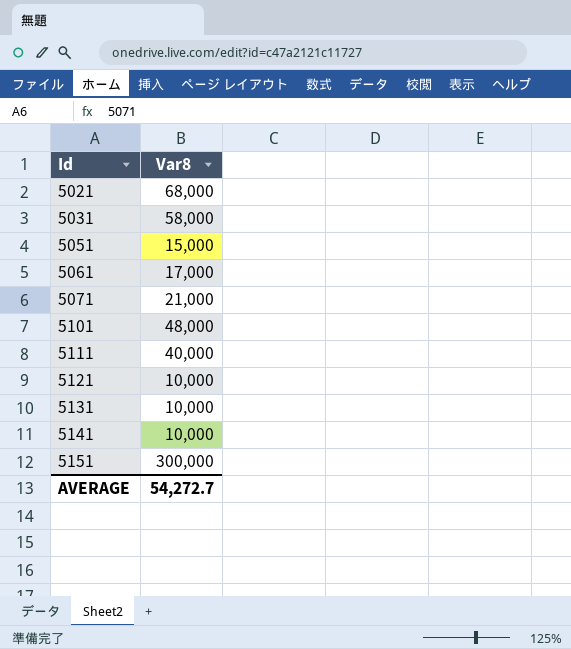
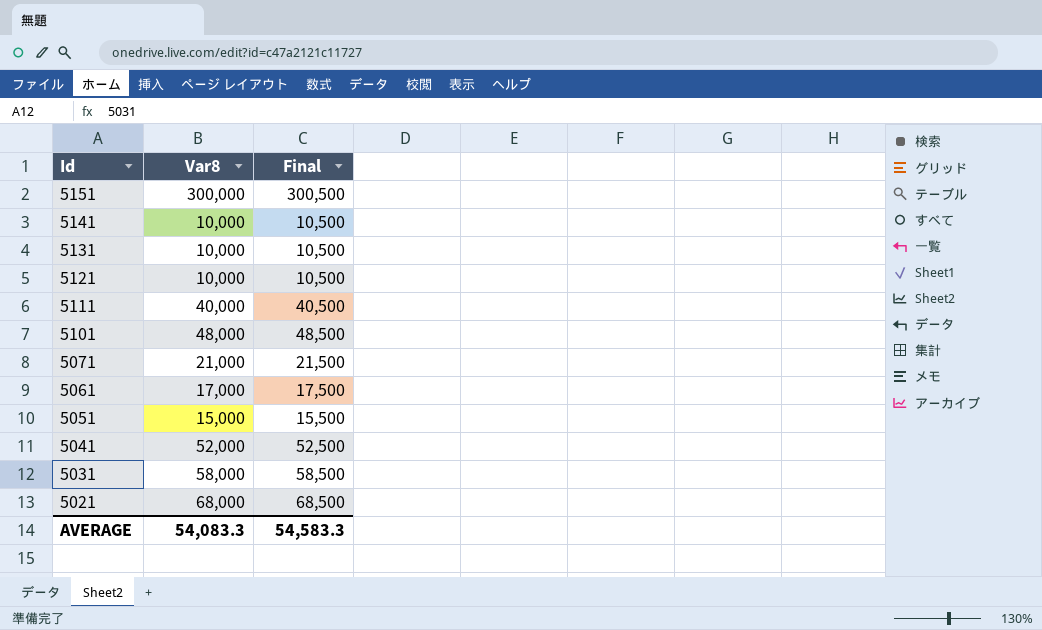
row order: Id ascending -> Id descending
column Final | formula: none -> [Var8] + 500
row 5041: none -> 52,000 | 52,500
AVERAGE | Var8: 54,272.7 -> 54,083.3

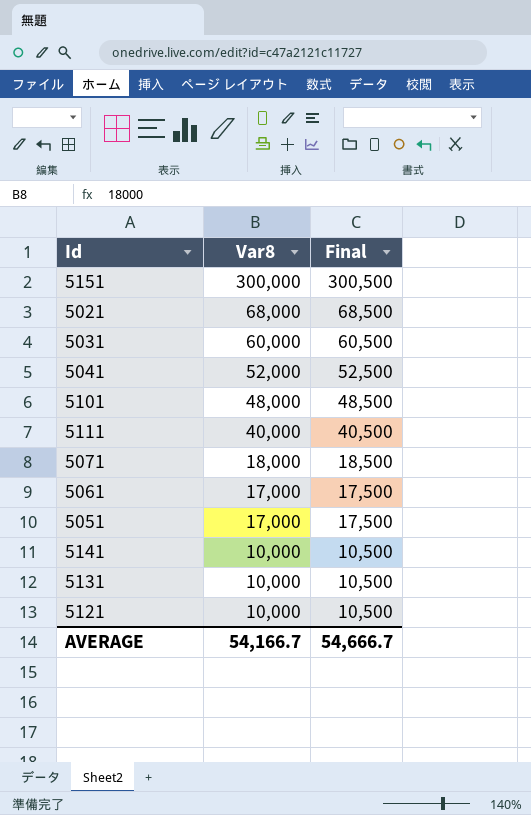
row order: Id descending -> Var8 descending
5031 | Var8: 58,000 -> 60,000
5031 | Final: 58,500 -> 60,500
5071 | Var8: 21,000 -> 18,000
5071 | Final: 21,500 -> 18,500
5051 | Var8: 15,000 -> 17,000
5051 | Final: 15,500 -> 17,500
AVERAGE | Var8: 54,083.3 -> 54,166.7
AVERAGE | Final: 54,583.3 -> 54,666.7

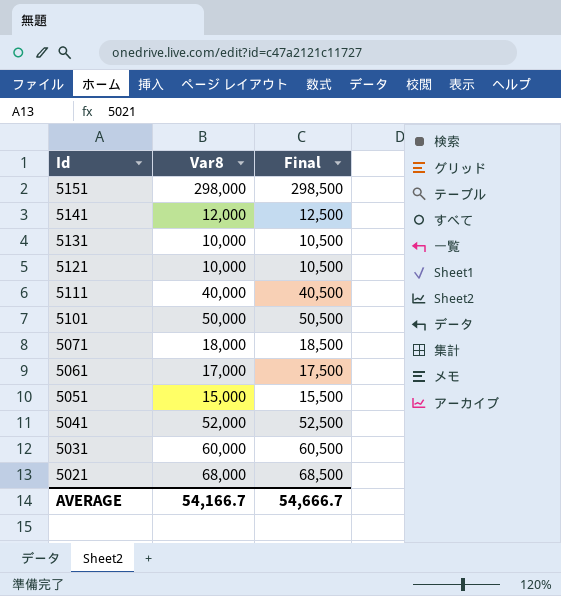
row order: Var8 descending -> Id descending
5151 | Var8: 300,000 -> 298,000
5151 | Final: 300,500 -> 298,500
5141 | Var8: 10,000 -> 12,000
5141 | Final: 10,500 -> 12,500
5101 | Var8: 48,000 -> 50,000
5101 | Final: 48,500 -> 50,500
5051 | Var8: 17,000 -> 15,000
5051 | Final: 17,500 -> 15,500

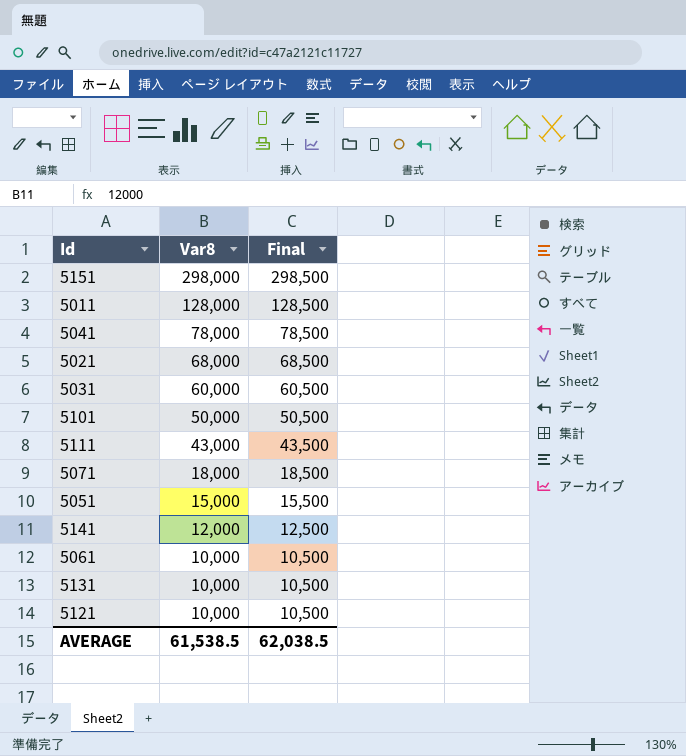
row order: Id descending -> Var8 descending
row 5011: none -> 128,000 | 128,500
5041 | Var8: 52,000 -> 78,000
5041 | Final: 52,500 -> 78,500
5111 | Var8: 40,000 -> 43,000
5111 | Final: 40,500 -> 43,500
5061 | Var8: 17,000 -> 10,000
5061 | Final: 17,500 -> 10,500
AVERAGE | Var8: 54,166.7 -> 61,538.5
AVERAGE | Final: 54,666.7 -> 62,038.5

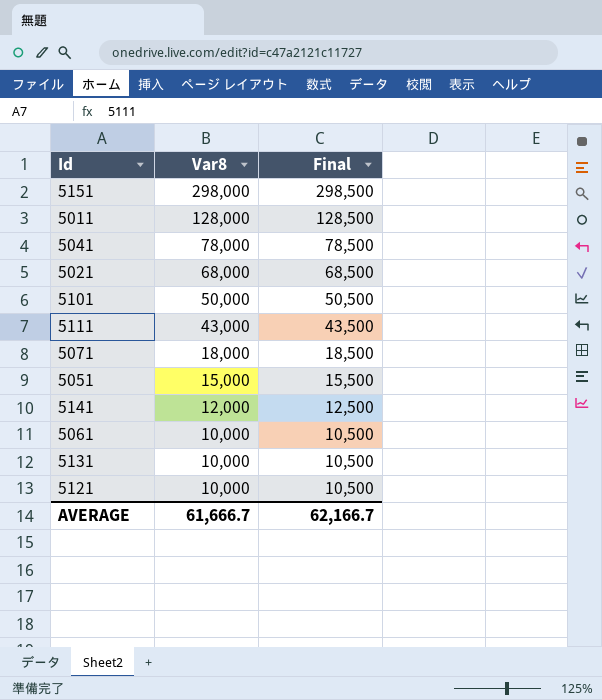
row 5031: 60,000 | 60,500 -> none
AVERAGE | Var8: 61,538.5 -> 61,666.7
AVERAGE | Final: 62,038.5 -> 62,166.7

